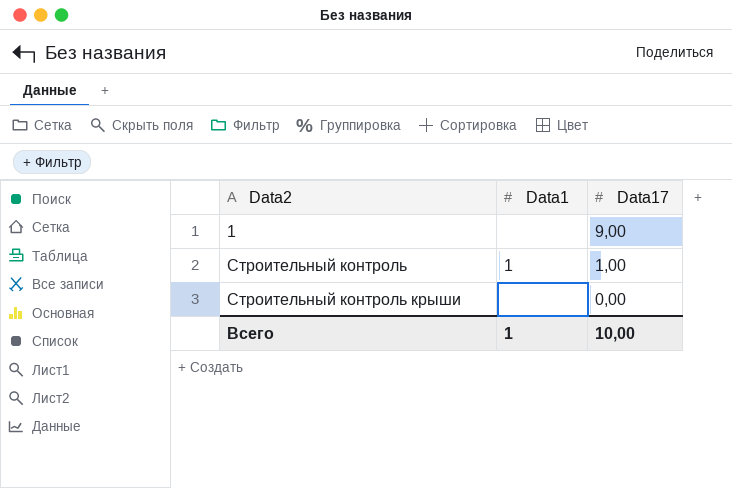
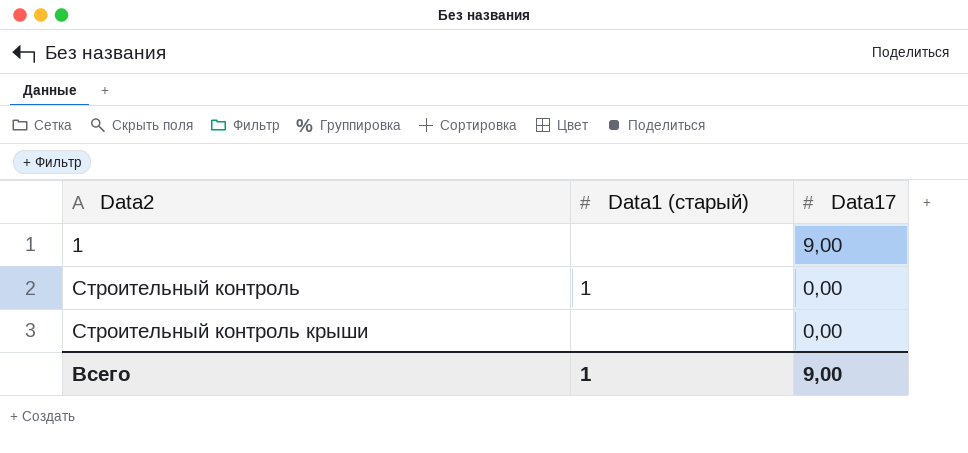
column name: Data1 -> Data1 (старый)
Строительный контроль | Data17: 1,00 -> 0,00
Всего | Data17: 10,00 -> 9,00

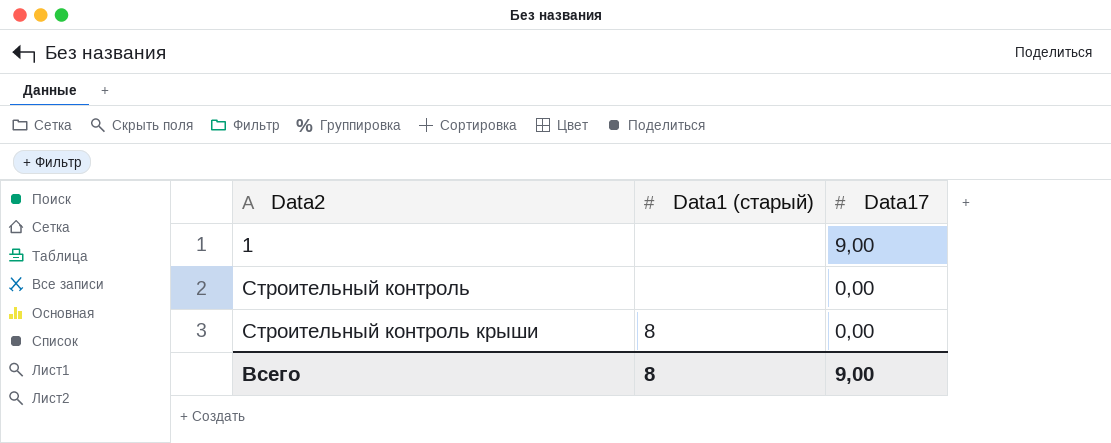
Строительный контроль | Data1 (старый): 1 -> none
Строительный контроль крыши | Data1 (старый): none -> 8
Всего | Data1 (старый): 1 -> 8

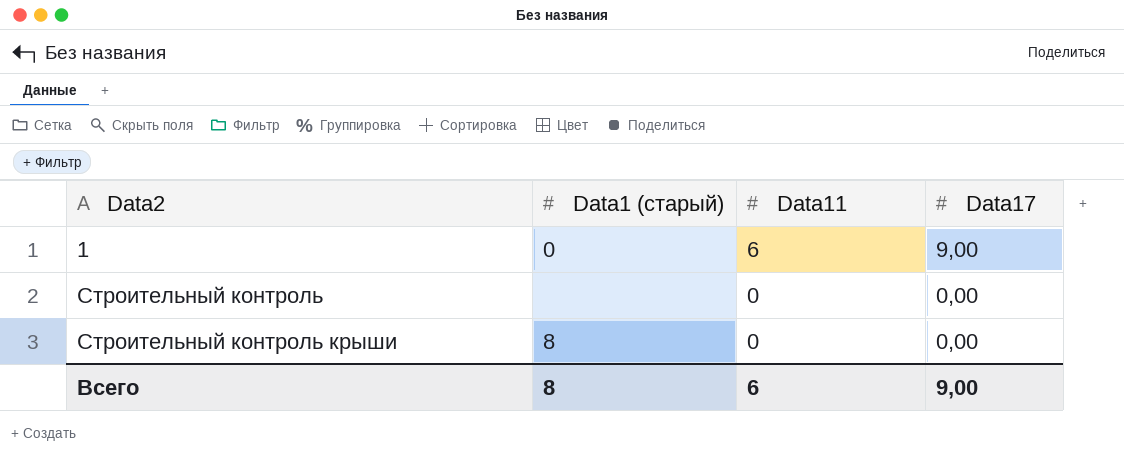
column Data11 | position: none -> 3
1 | Data1 (старый): none -> 0

